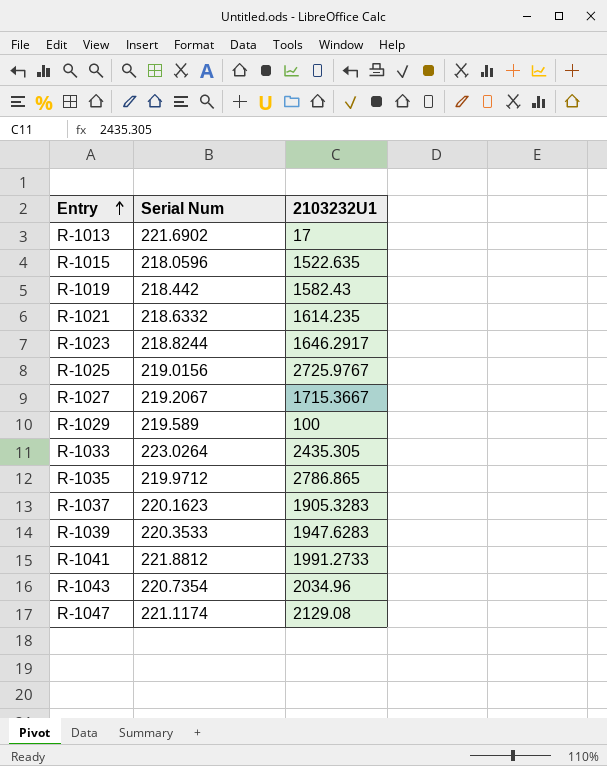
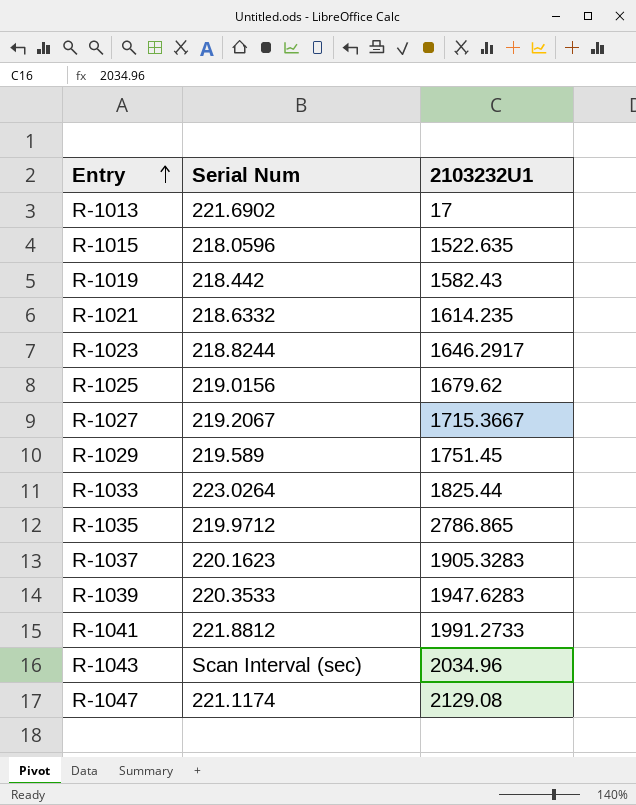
R-1025 | 2103232U1: 2725.9767 -> 1679.62
R-1029 | 2103232U1: 100 -> 1751.45
R-1033 | 2103232U1: 2435.305 -> 1825.44
R-1043 | Serial Num: 220.7354 -> Scan Interval (sec)

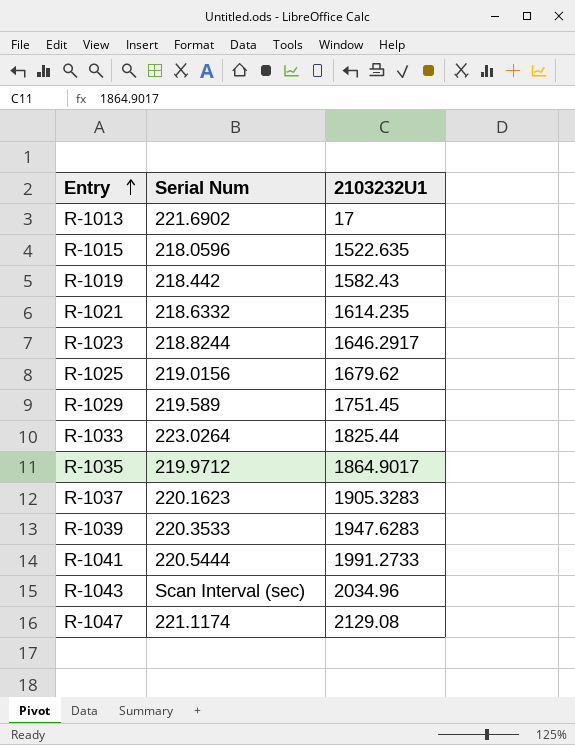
row R-1027: 219.2067 | 1715.3667 -> none
R-1035 | 2103232U1: 2786.865 -> 1864.9017
R-1041 | Serial Num: 221.8812 -> 220.5444

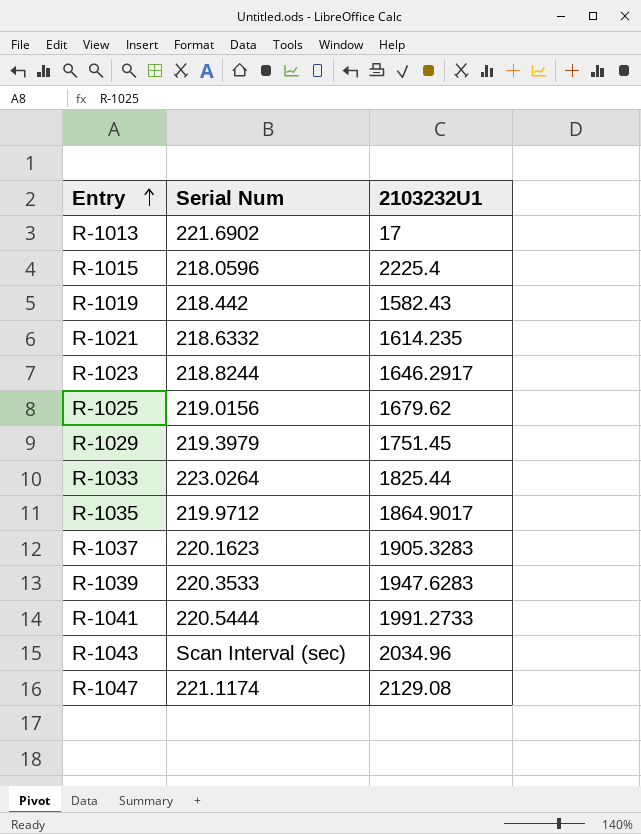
R-1015 | 2103232U1: 1522.635 -> 2225.4
R-1029 | Serial Num: 219.589 -> 219.3979

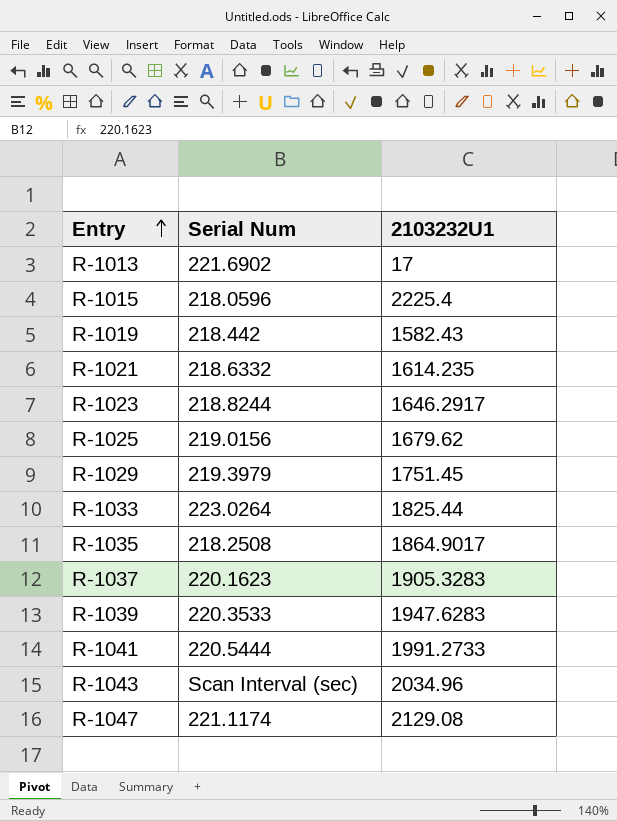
R-1035 | Serial Num: 219.9712 -> 218.2508

